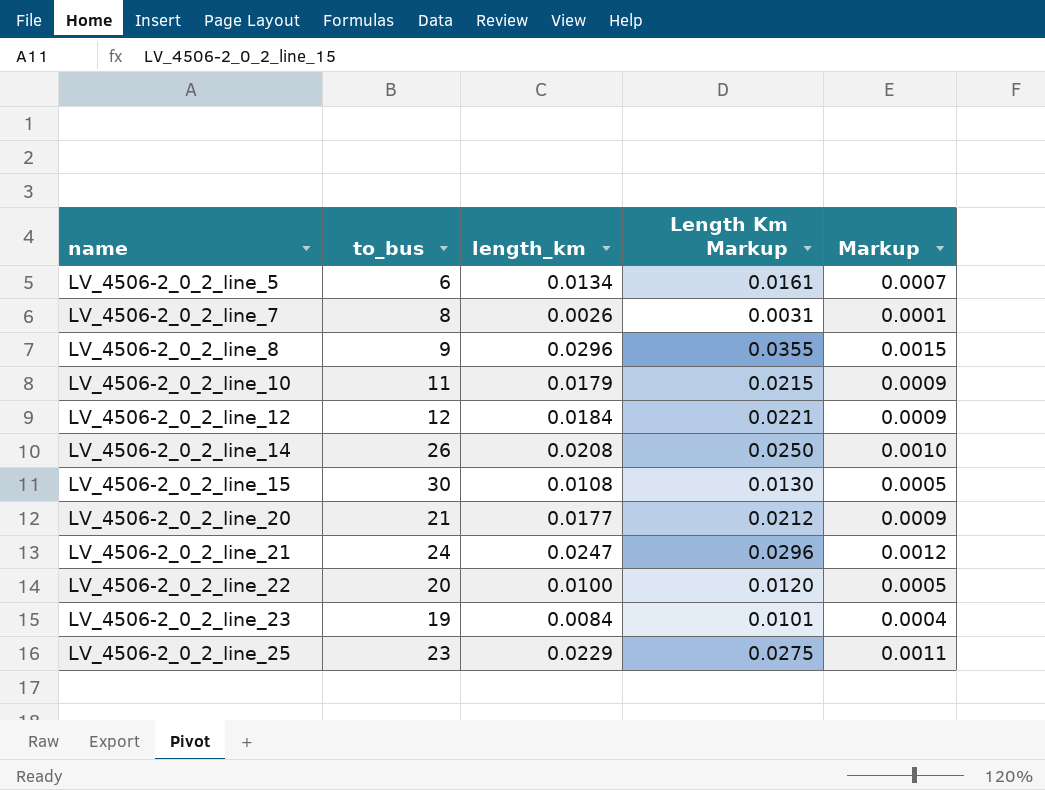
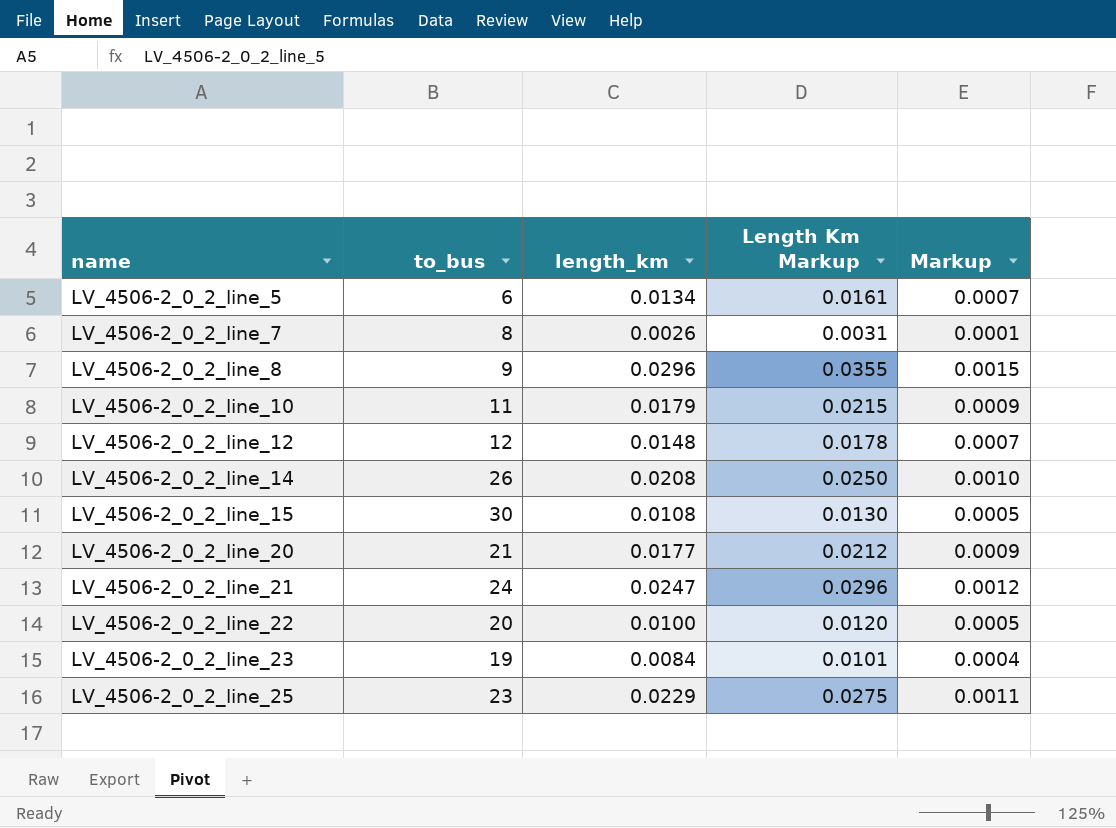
LV_4506-2_0_2_line_12 | length_km: 0.0184 -> 0.0148
LV_4506-2_0_2_line_12 | Length Km Markup: 0.0221 -> 0.0178
LV_4506-2_0_2_line_12 | Markup: 0.0009 -> 0.0007

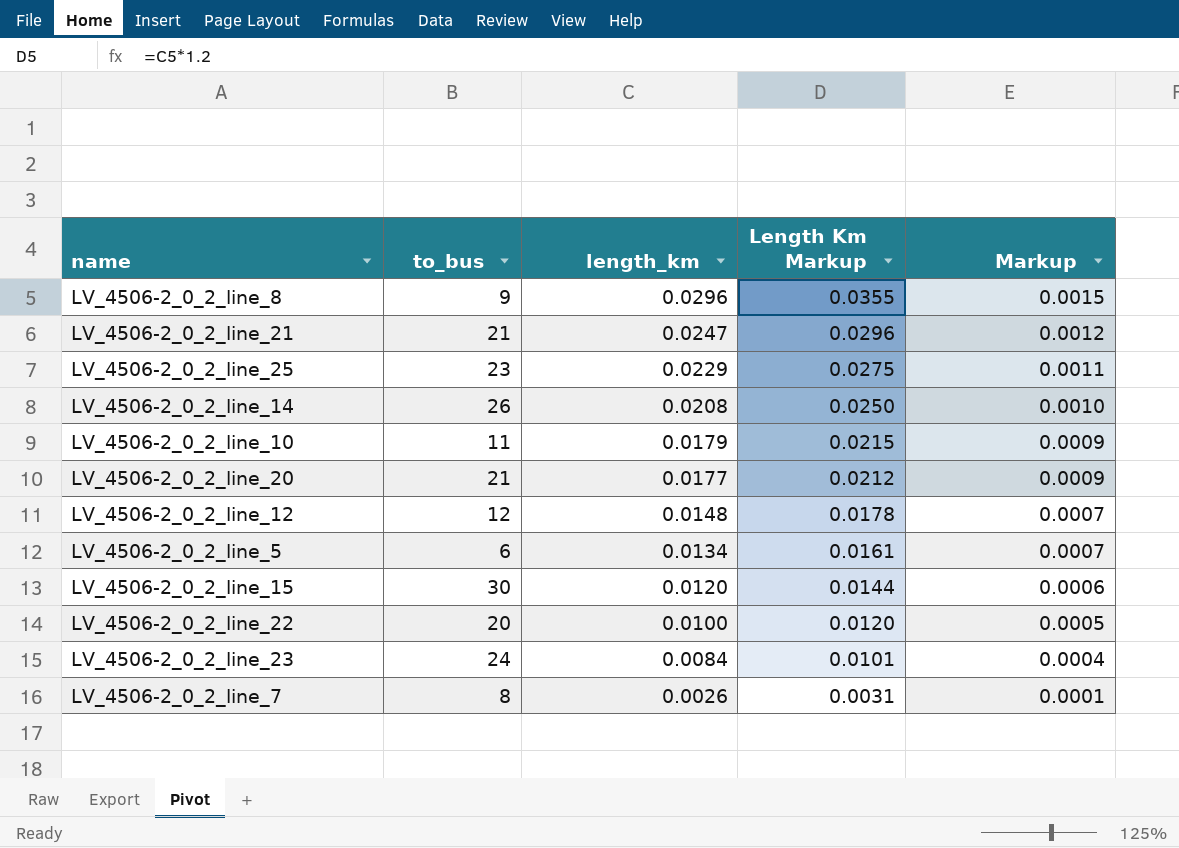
row order: name ascending -> length_km descending
LV_4506-2_0_2_line_21 | to_bus: 24 -> 21
LV_4506-2_0_2_line_15 | length_km: 0.0108 -> 0.0120
LV_4506-2_0_2_line_15 | Length Km Markup: 0.0130 -> 0.0144
LV_4506-2_0_2_line_15 | Markup: 0.0005 -> 0.0006
LV_4506-2_0_2_line_23 | to_bus: 19 -> 24

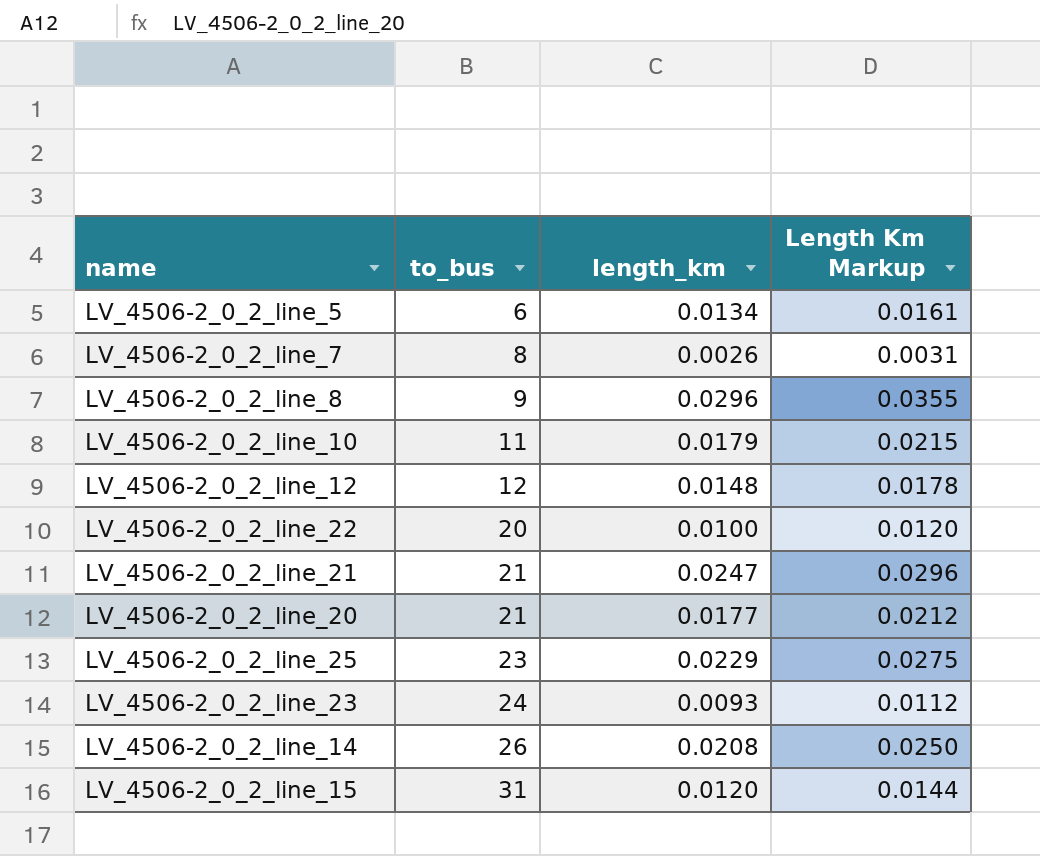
row order: length_km descending -> to_bus ascending
column Markup | formula: [length_km] * 0.05 -> none
LV_4506-2_0_2_line_23 | length_km: 0.0084 -> 0.0093
LV_4506-2_0_2_line_23 | Length Km Markup: 0.0101 -> 0.0112
LV_4506-2_0_2_line_15 | to_bus: 30 -> 31

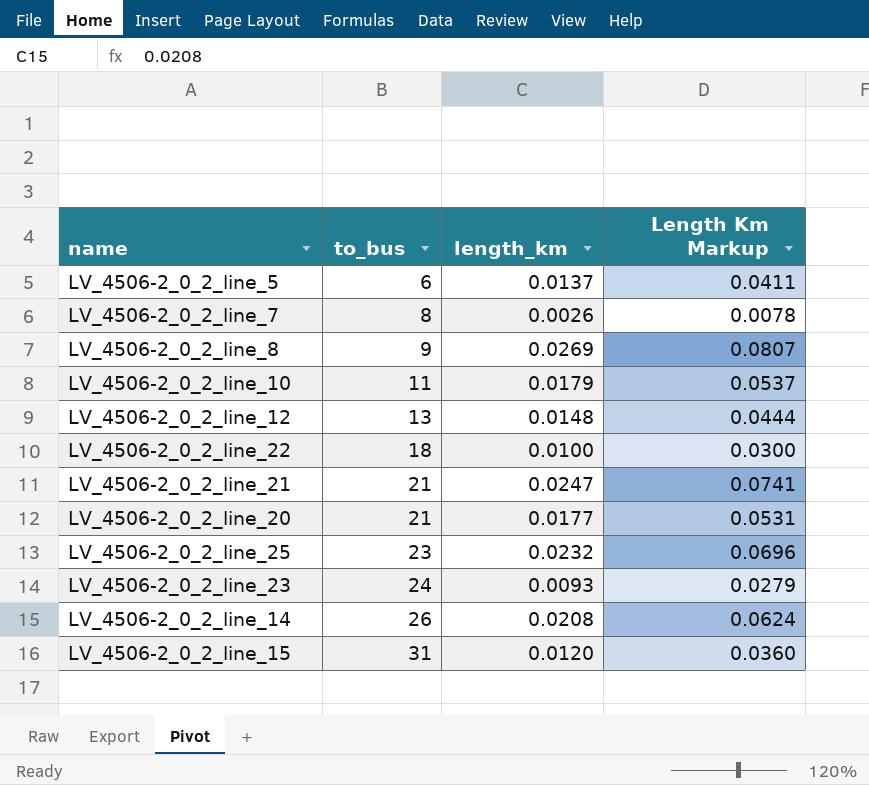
column Length Km Markup | formula: [length_km] * 1.2 -> [length_km] * 3
LV_4506-2_0_2_line_5 | length_km: 0.0134 -> 0.0137
LV_4506-2_0_2_line_8 | length_km: 0.0296 -> 0.0269
LV_4506-2_0_2_line_12 | to_bus: 12 -> 13
LV_4506-2_0_2_line_22 | to_bus: 20 -> 18
LV_4506-2_0_2_line_25 | length_km: 0.0229 -> 0.0232

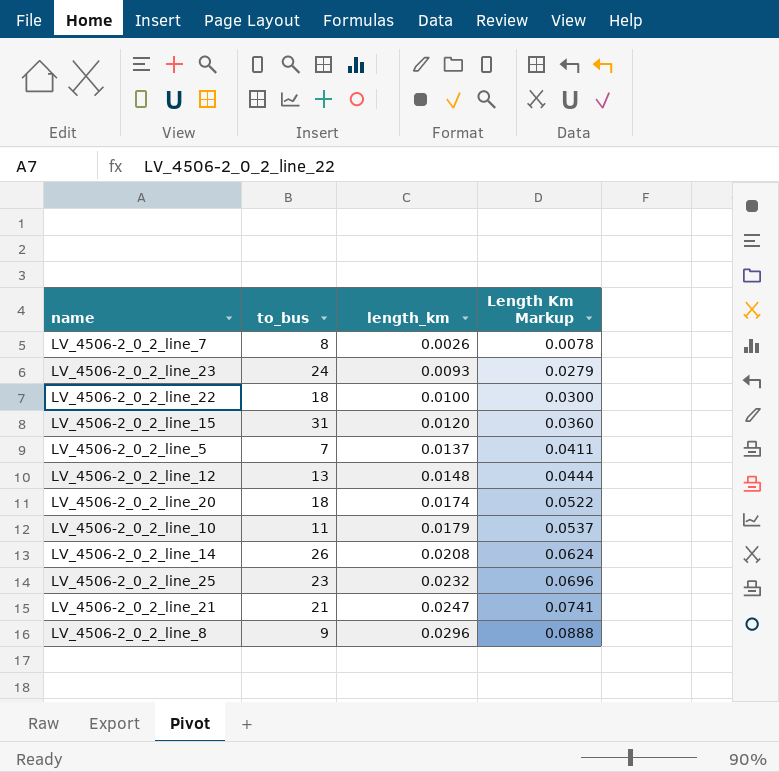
row order: to_bus ascending -> length_km ascending
LV_4506-2_0_2_line_5 | to_bus: 6 -> 7
LV_4506-2_0_2_line_20 | to_bus: 21 -> 18
LV_4506-2_0_2_line_20 | length_km: 0.0177 -> 0.0174
LV_4506-2_0_2_line_20 | Length Km Markup: 0.0531 -> 0.0522
LV_4506-2_0_2_line_8 | length_km: 0.0269 -> 0.0296
LV_4506-2_0_2_line_8 | Length Km Markup: 0.0807 -> 0.0888

